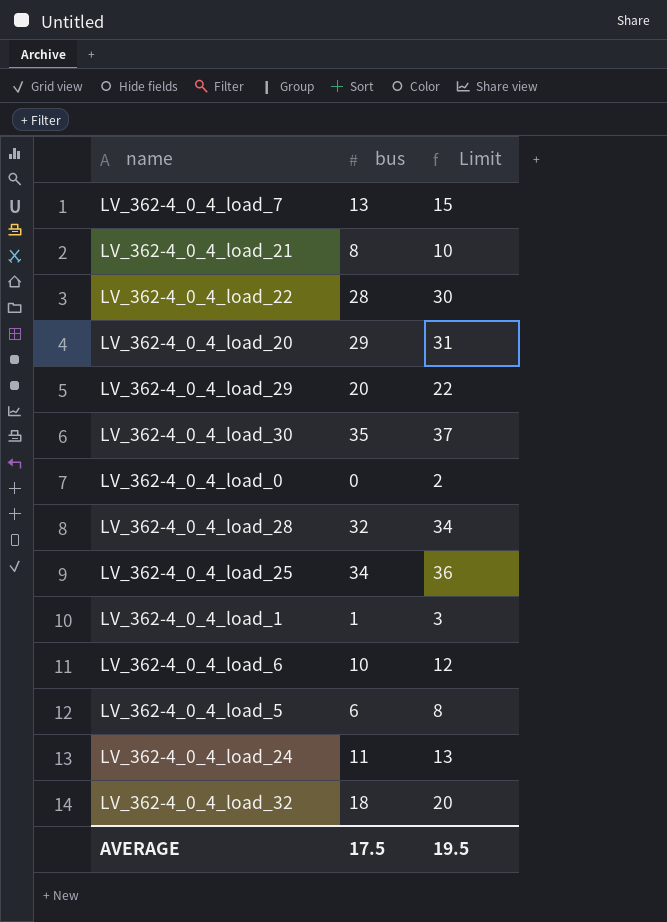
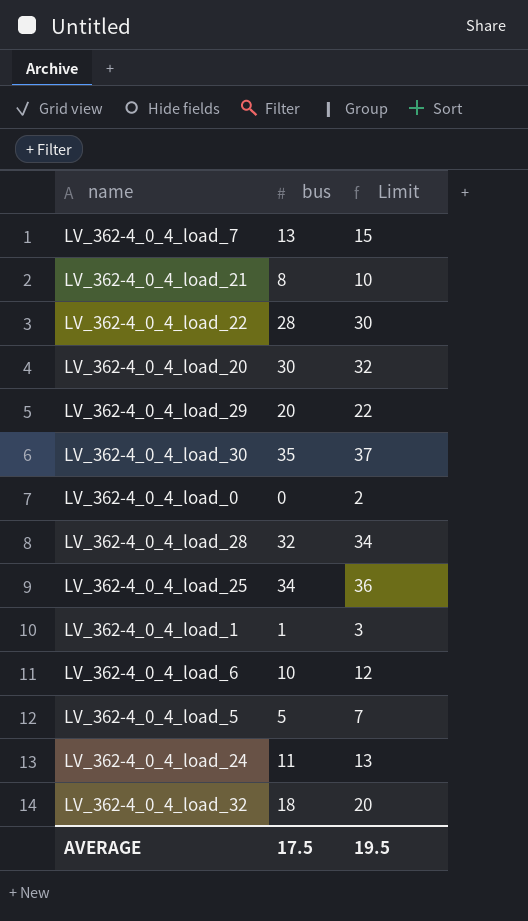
LV_362-4_0_4_load_20 | bus: 29 -> 30
LV_362-4_0_4_load_20 | Limit: 31 -> 32
LV_362-4_0_4_load_5 | bus: 6 -> 5
LV_362-4_0_4_load_5 | Limit: 8 -> 7

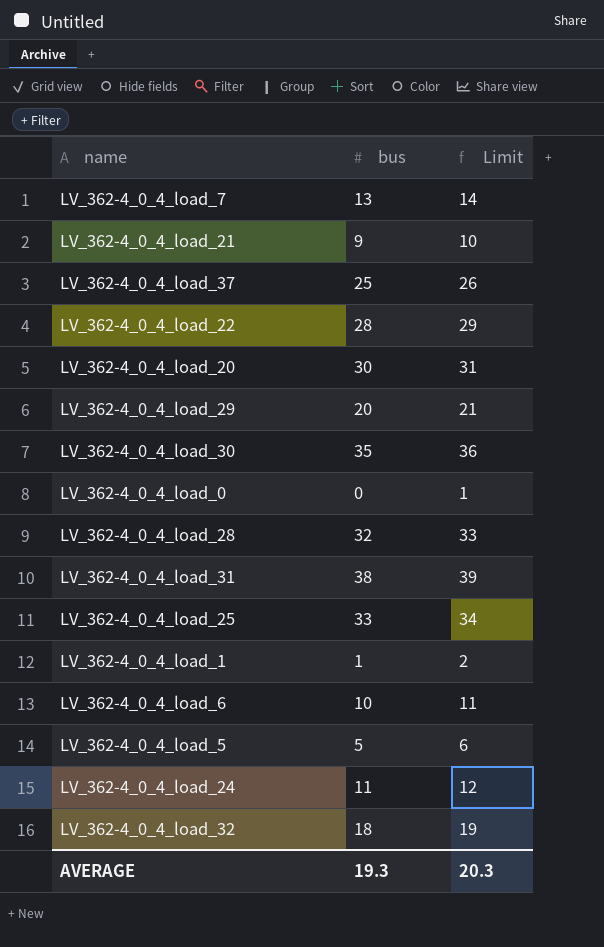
column Limit | formula: [bus] + 2 -> [bus] + 1
LV_362-4_0_4_load_21 | bus: 8 -> 9
row LV_362-4_0_4_load_37: none -> 25 | 26
row LV_362-4_0_4_load_31: none -> 38 | 39
LV_362-4_0_4_load_25 | bus: 34 -> 33
AVERAGE | bus: 17.5 -> 19.3
AVERAGE | Limit: 19.5 -> 20.3

